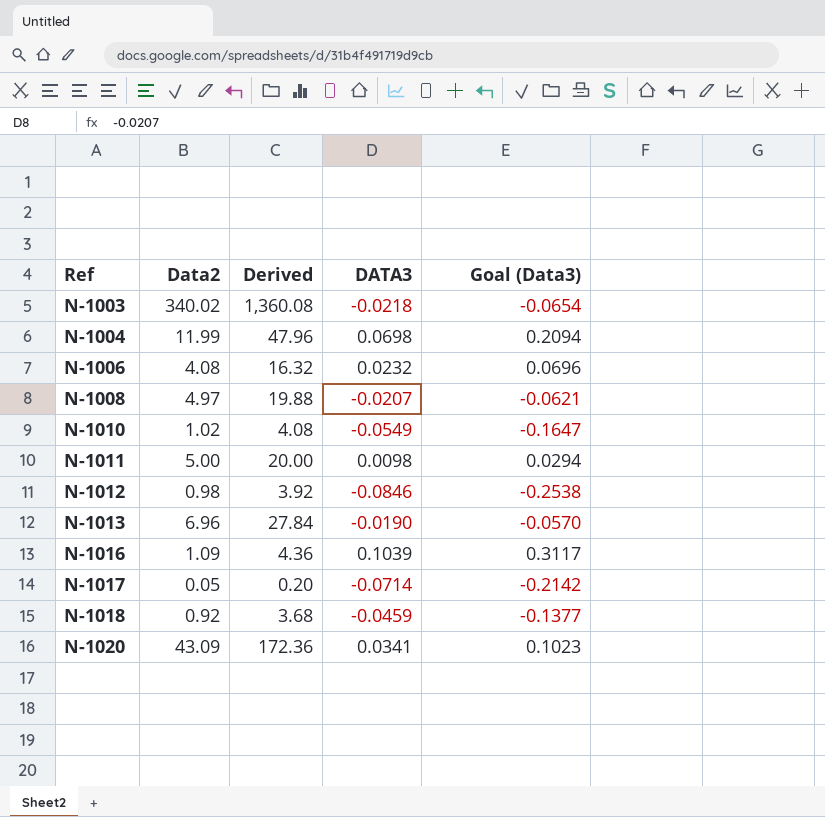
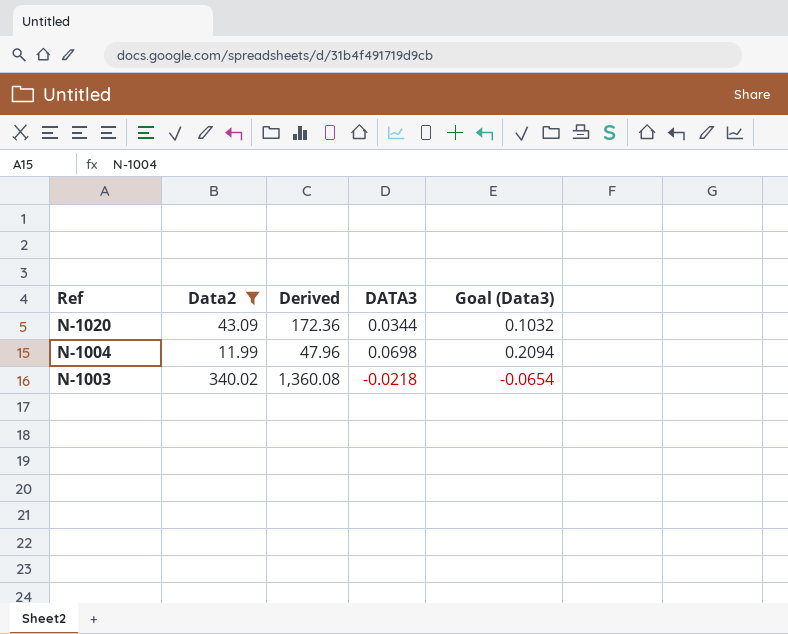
filter: none -> Data2 >= 11.99
row order: Ref ascending -> Ref descending
N-1020 | DATA3: 0.0341 -> 0.0344
N-1020 | Goal (Data3): 0.1023 -> 0.1032

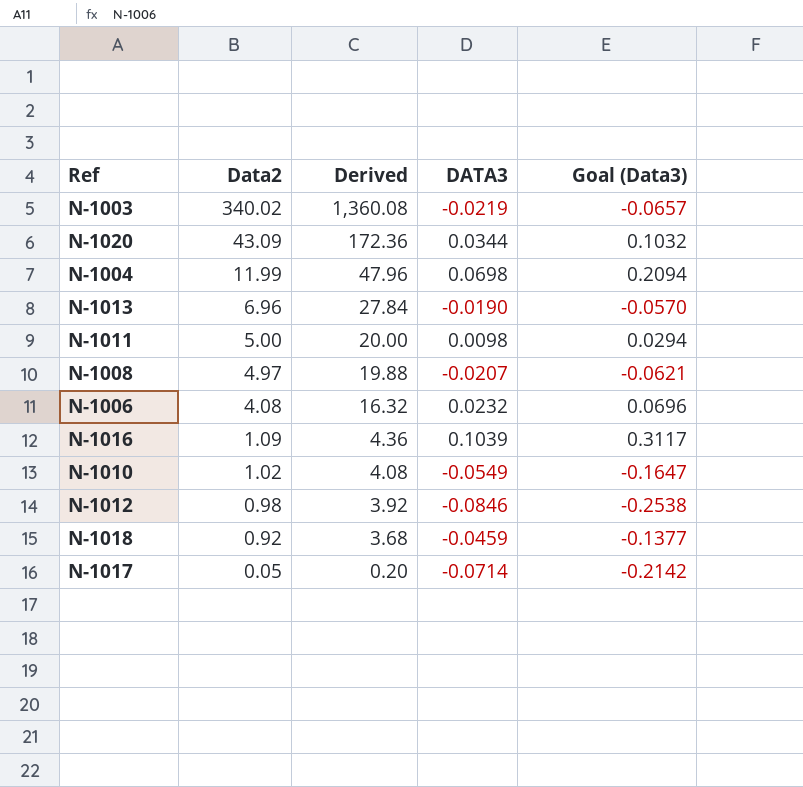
filter: Data2 >= 11.99 -> none
row order: Ref descending -> Data2 descending
N-1003 | DATA3: -0.0218 -> -0.0219
N-1003 | Goal (Data3): -0.0654 -> -0.0657

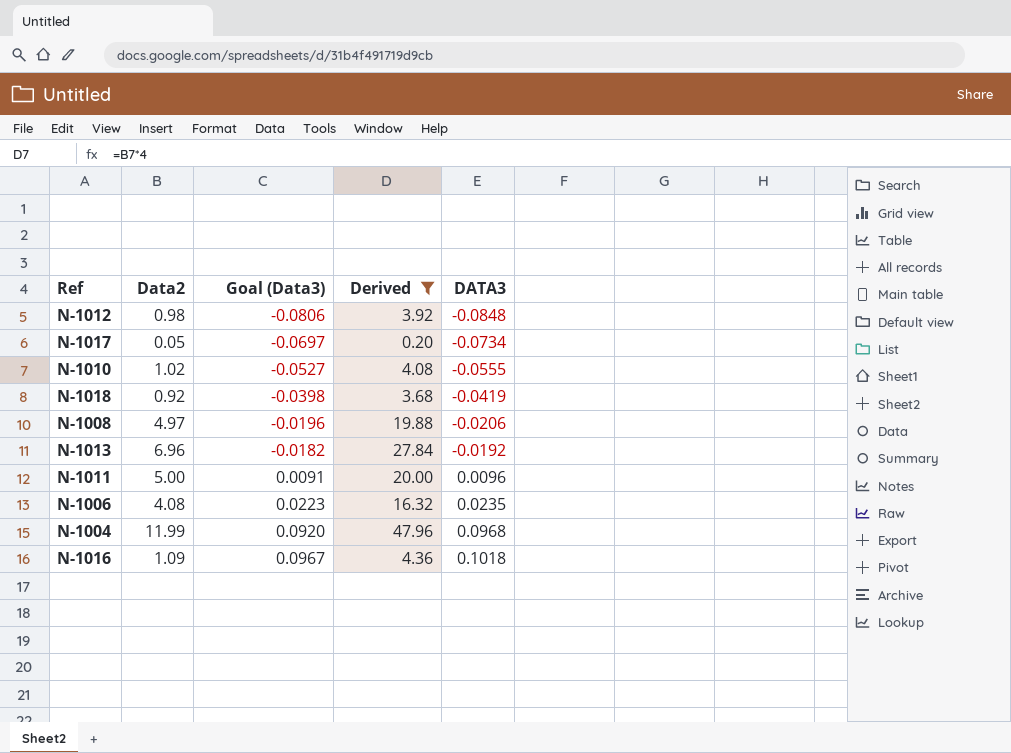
filter: none -> Derived <= 47.96
row order: Data2 descending -> Goal (Data3) ascending
column Goal (Data3) | formula: [DATA3] * 3 -> [DATA3] * 0.95
column Goal (Data3) | position: 5 -> 3
N-1012 | DATA3: -0.0846 -> -0.0848
N-1017 | DATA3: -0.0714 -> -0.0734
N-1010 | DATA3: -0.0549 -> -0.0555
N-1018 | DATA3: -0.0459 -> -0.0419
N-1008 | DATA3: -0.0207 -> -0.0206
N-1013 | DATA3: -0.0190 -> -0.0192
N-1011 | DATA3: 0.0098 -> 0.0096
N-1006 | DATA3: 0.0232 -> 0.0235
N-1004 | DATA3: 0.0698 -> 0.0968
N-1016 | DATA3: 0.1039 -> 0.1018

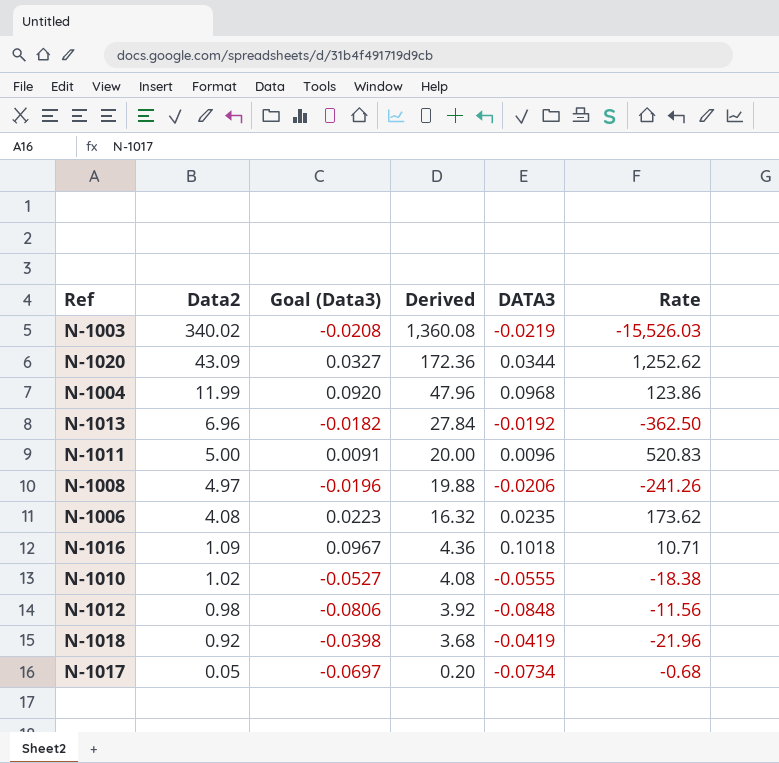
filter: Derived <= 47.96 -> none
row order: Goal (Data3) ascending -> Data2 descending
column Rate | formula: none -> [Data2] / [DATA3]

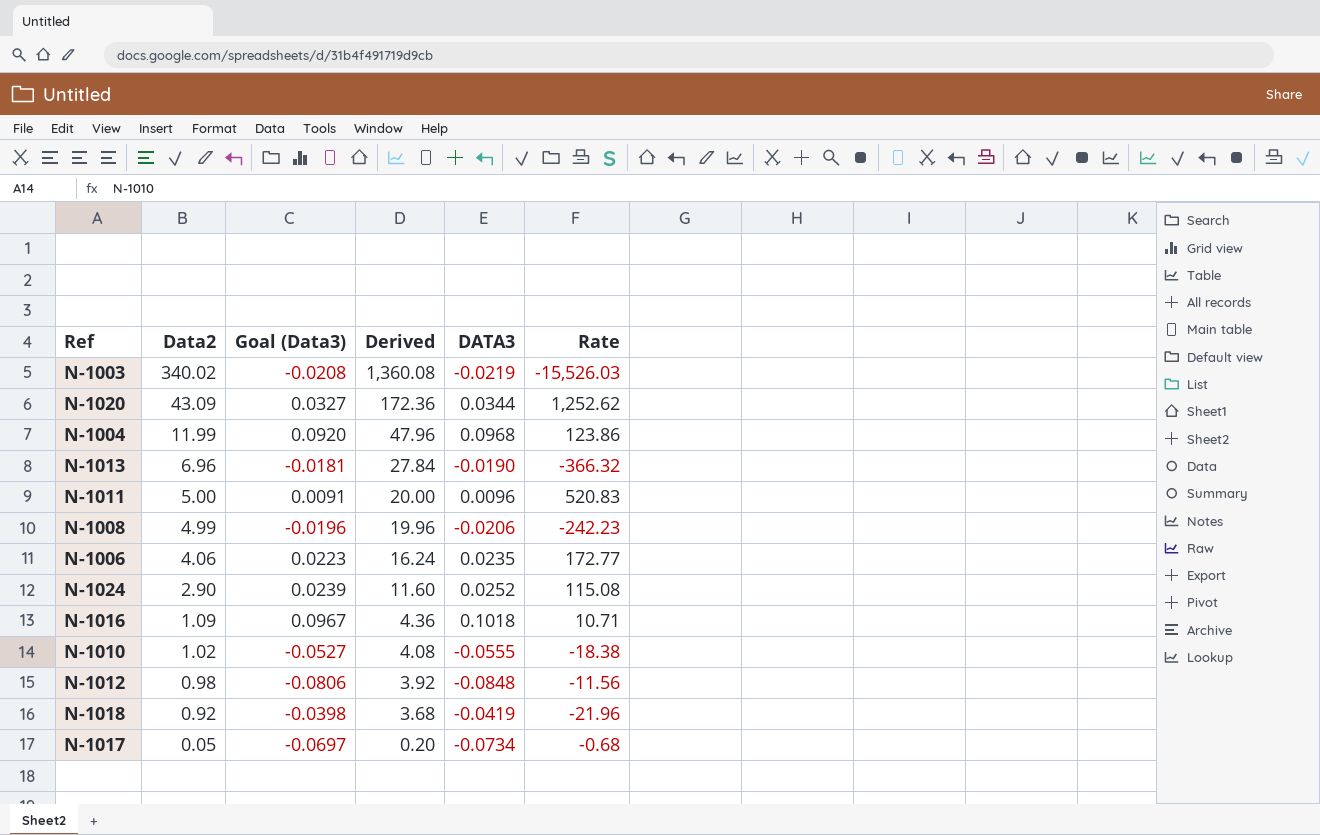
N-1013 | Goal (Data3): -0.0182 -> -0.0181
N-1013 | DATA3: -0.0192 -> -0.0190
N-1013 | Rate: -362.50 -> -366.32
N-1008 | Data2: 4.97 -> 4.99
N-1008 | Derived: 19.88 -> 19.96
N-1008 | Rate: -241.26 -> -242.23
N-1006 | Data2: 4.08 -> 4.06
N-1006 | Derived: 16.32 -> 16.24
N-1006 | Rate: 173.62 -> 172.77
row N-1024: none -> 2.90 | 0.0239 | 11.60 | 0.0252 | 115.08

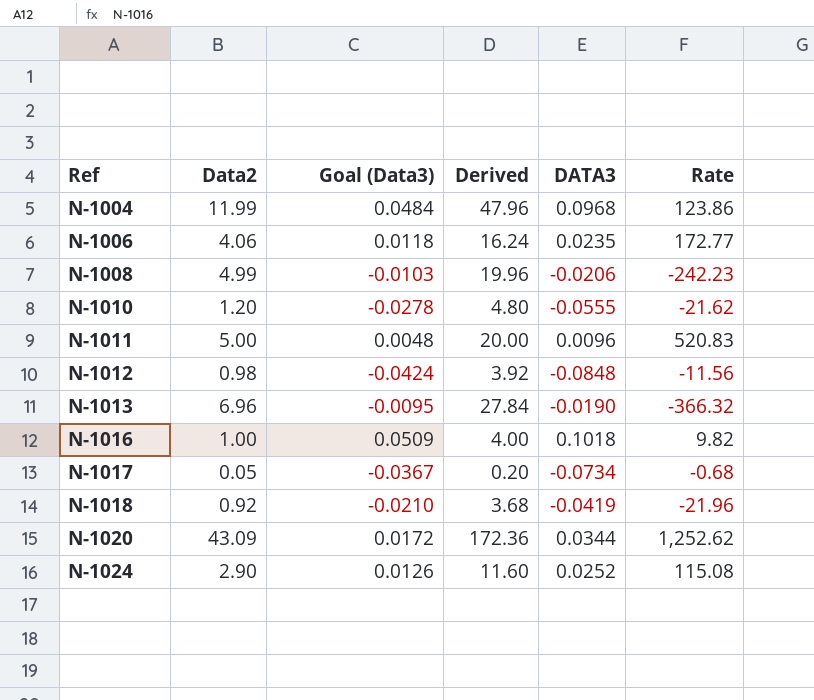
row order: Data2 descending -> Ref ascending
column Goal (Data3) | formula: [DATA3] * 0.95 -> [DATA3] * 0.5
row N-1003: 340.02 | -0.0208 | 1,360.08 | -0.0219 | -15,526.03 -> none
N-1010 | Data2: 1.02 -> 1.20
N-1010 | Derived: 4.08 -> 4.80
N-1010 | Rate: -18.38 -> -21.62
N-1016 | Data2: 1.09 -> 1.00
N-1016 | Derived: 4.36 -> 4.00
N-1016 | Rate: 10.71 -> 9.82

